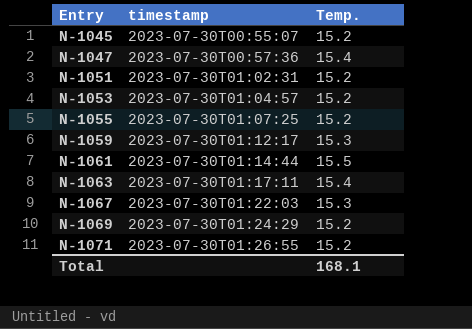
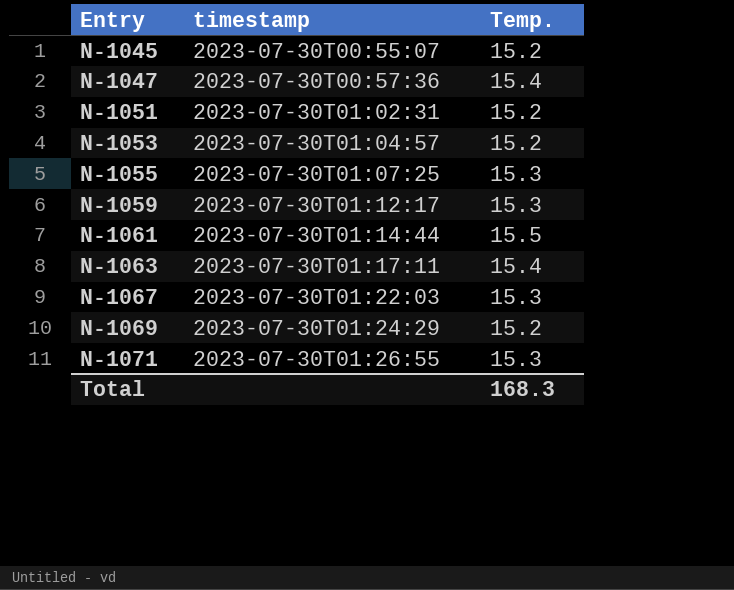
N-1055 | Temp.: 15.2 -> 15.3
N-1071 | Temp.: 15.2 -> 15.3
Total | Temp.: 168.1 -> 168.3

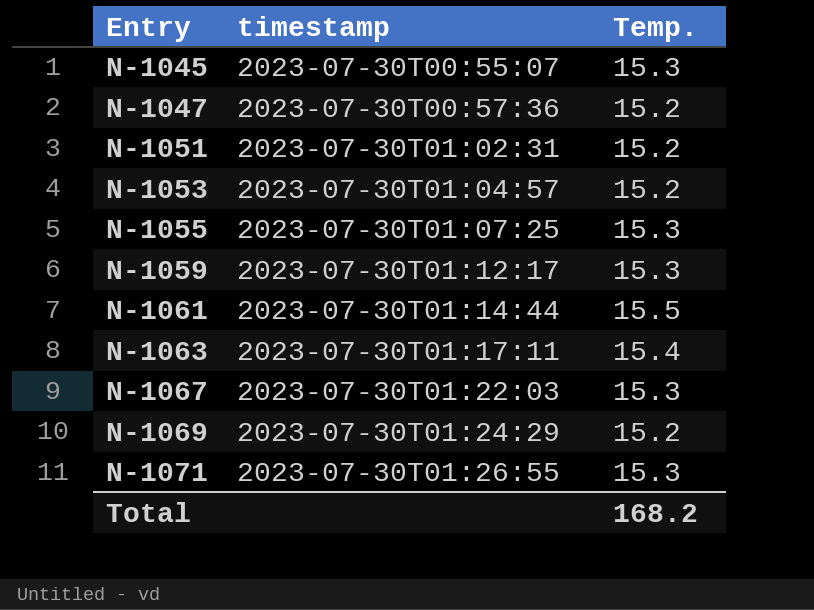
N-1045 | Temp.: 15.2 -> 15.3
N-1047 | Temp.: 15.4 -> 15.2
Total | Temp.: 168.3 -> 168.2

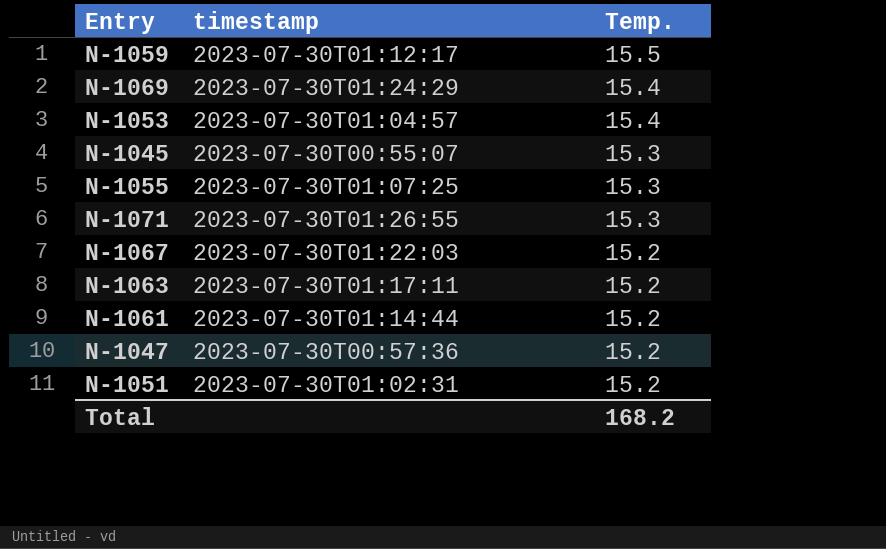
row order: Entry ascending -> Temp. descending
N-1059 | Temp.: 15.3 -> 15.5
N-1069 | Temp.: 15.2 -> 15.4
N-1053 | Temp.: 15.2 -> 15.4
N-1067 | Temp.: 15.3 -> 15.2
N-1063 | Temp.: 15.4 -> 15.2
N-1061 | Temp.: 15.5 -> 15.2

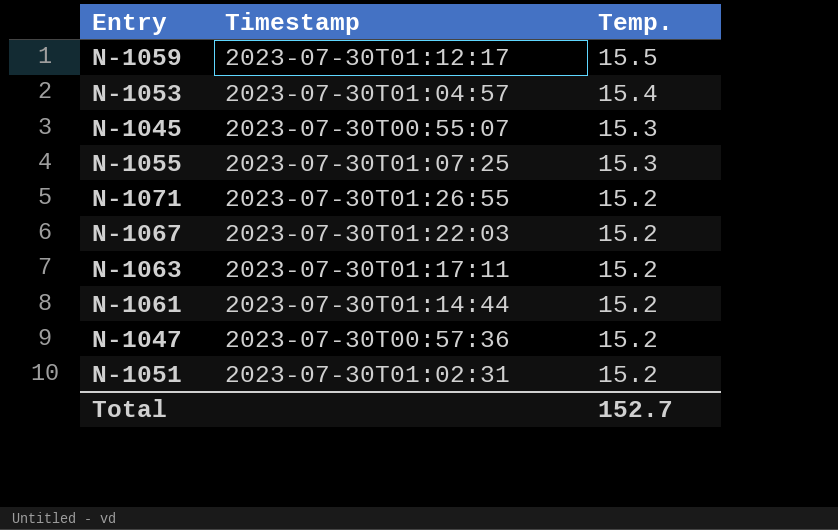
column name: timestamp -> Timestamp
row N-1069: 2023-07-30T01:24:29 | 15.4 -> none
N-1071 | Temp.: 15.3 -> 15.2
Total | Temp.: 168.2 -> 152.7

